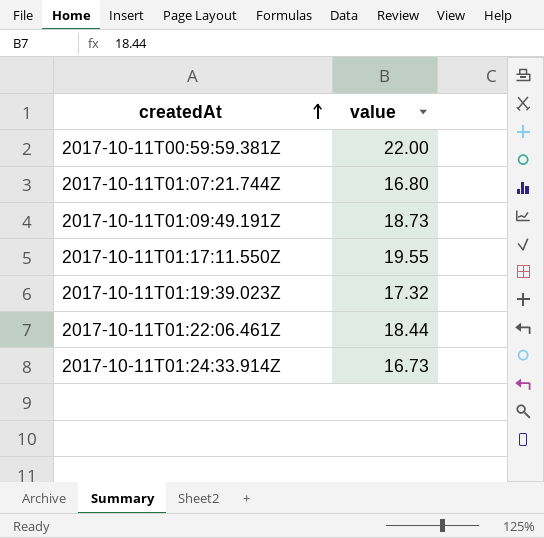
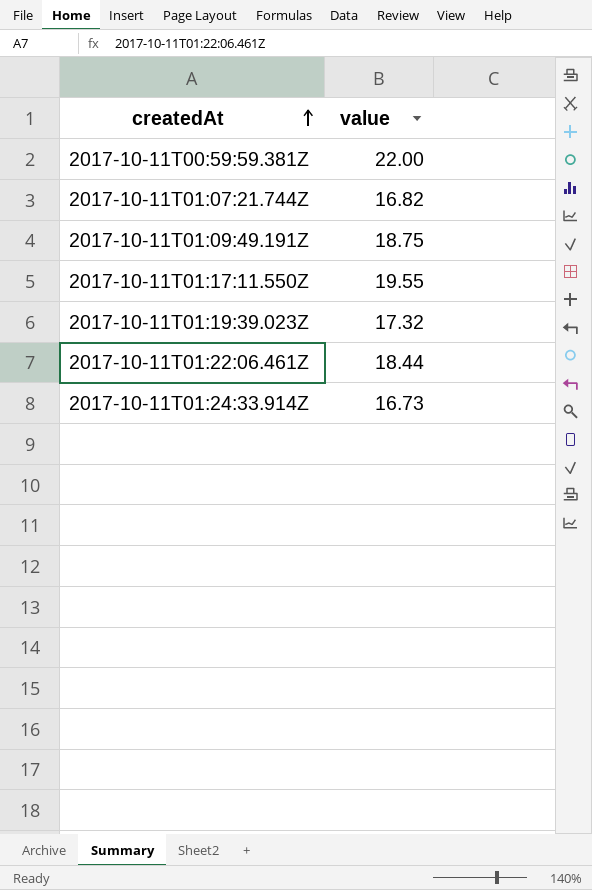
2017-10-11T01:07:21.744Z | value: 16.80 -> 16.82
2017-10-11T01:09:49.191Z | value: 18.73 -> 18.75

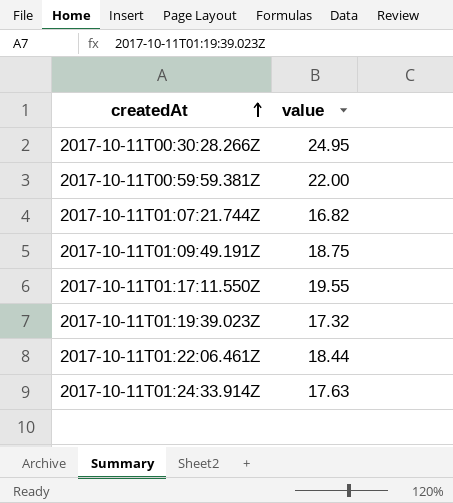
row 2017-10-11T00:30:28.266Z: none -> 24.95
2017-10-11T01:24:33.914Z | value: 16.73 -> 17.63

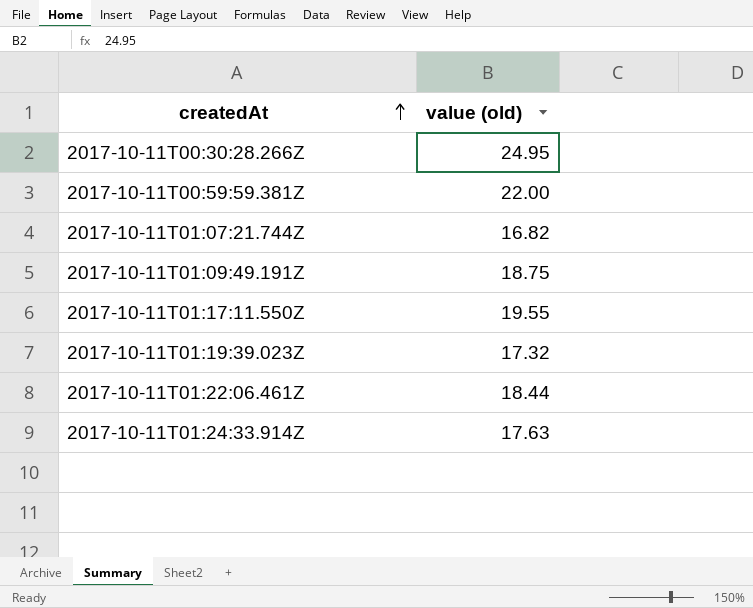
column name: value -> value (old)

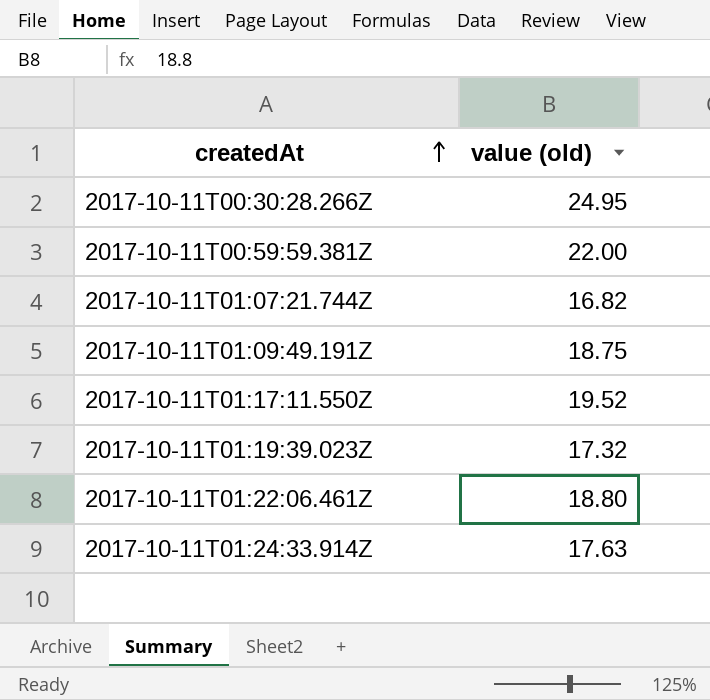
2017-10-11T01:17:11.550Z | value (old): 19.55 -> 19.52
2017-10-11T01:22:06.461Z | value (old): 18.44 -> 18.80

